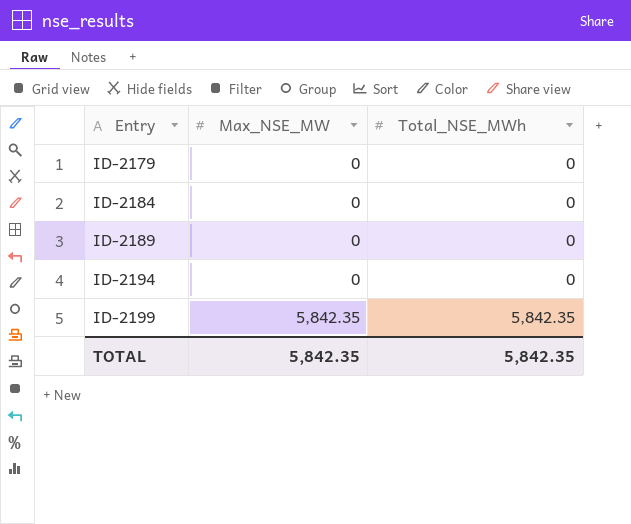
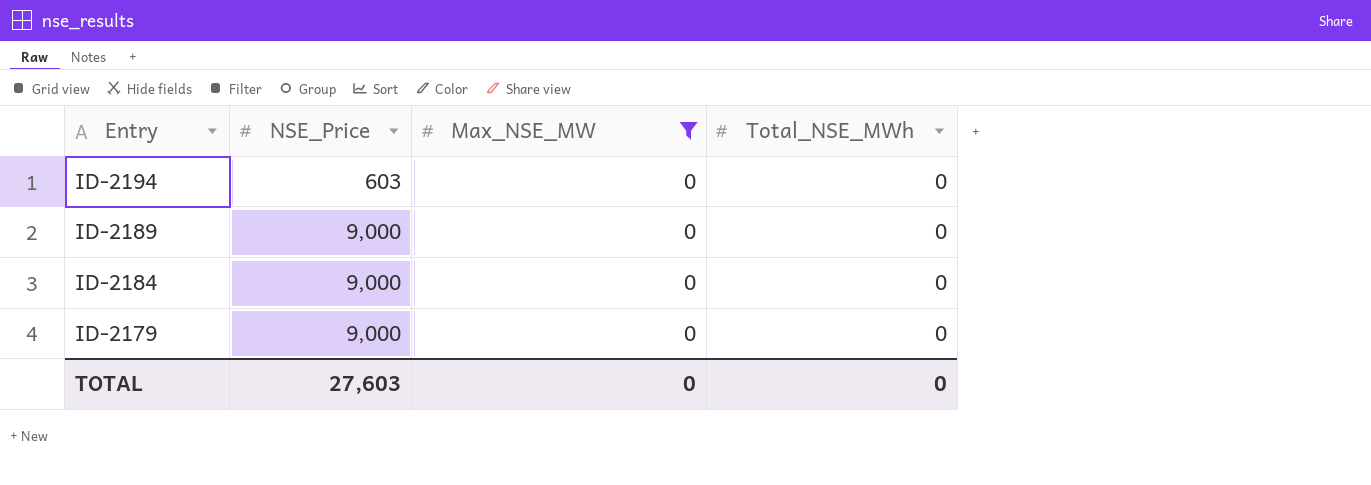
filter: none -> Max_NSE_MW = 0
row order: Entry ascending -> Entry descending
column NSE_Price | position: none -> 2
TOTAL | Max_NSE_MW: 5,842.35 -> 0
TOTAL | Total_NSE_MWh: 5,842.35 -> 0

